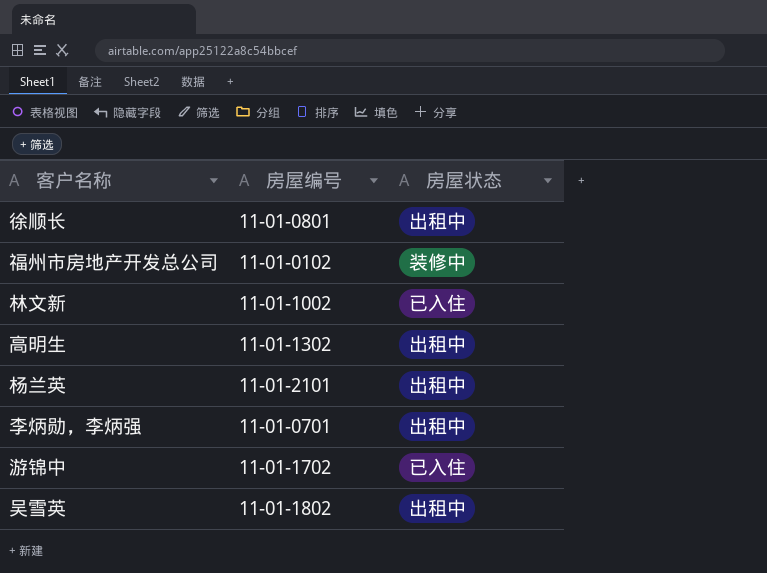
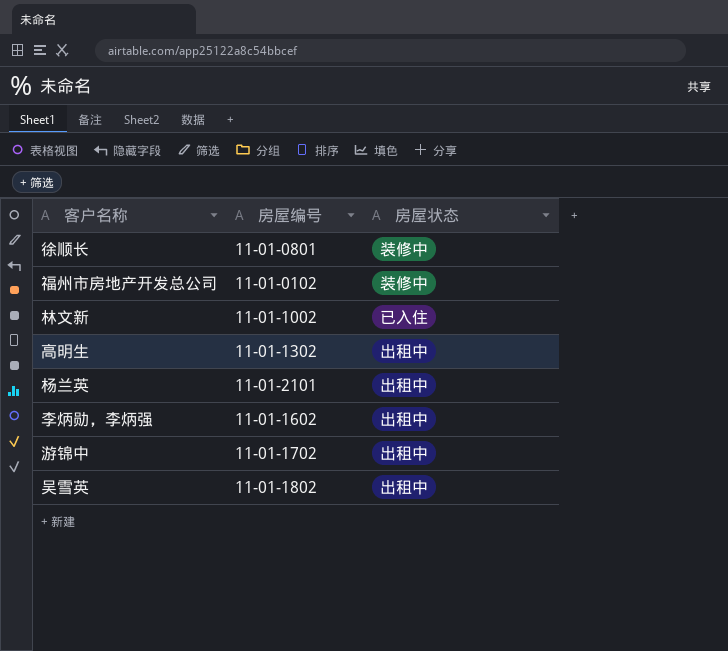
徐顺长 | 房屋状态: 出租中 -> 装修中
李炳勋，李炳强 | 房屋编号: 11-01-0701 -> 11-01-1602
游锦中 | 房屋状态: 已入住 -> 出租中

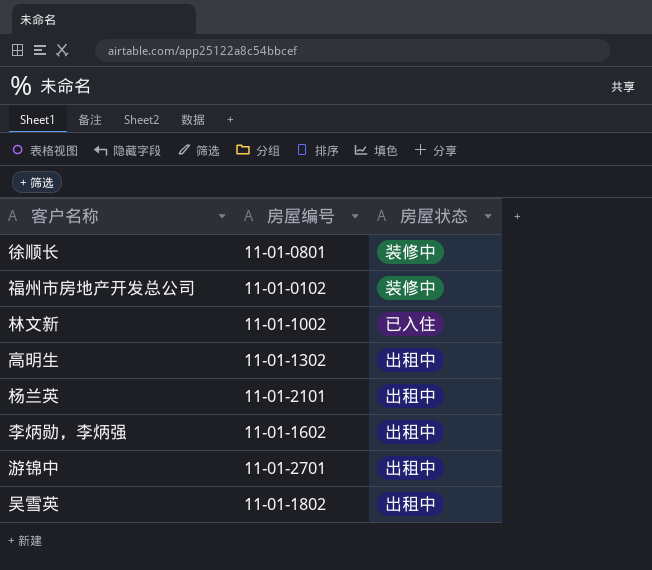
游锦中 | 房屋编号: 11-01-1702 -> 11-01-2701

